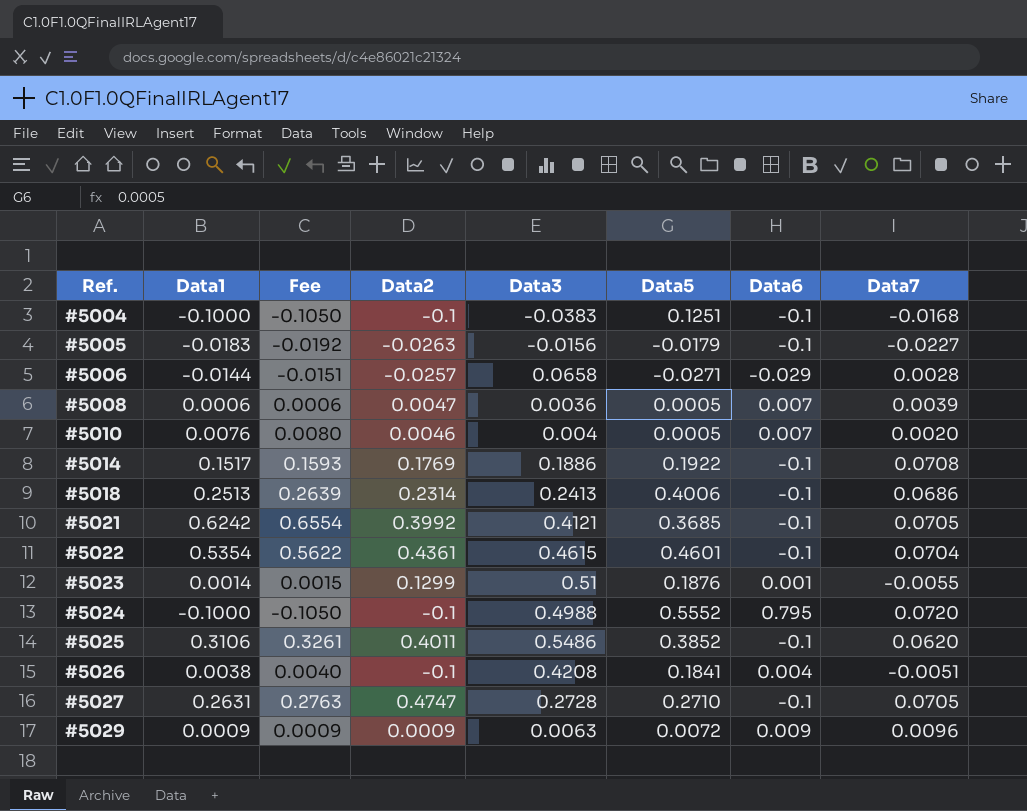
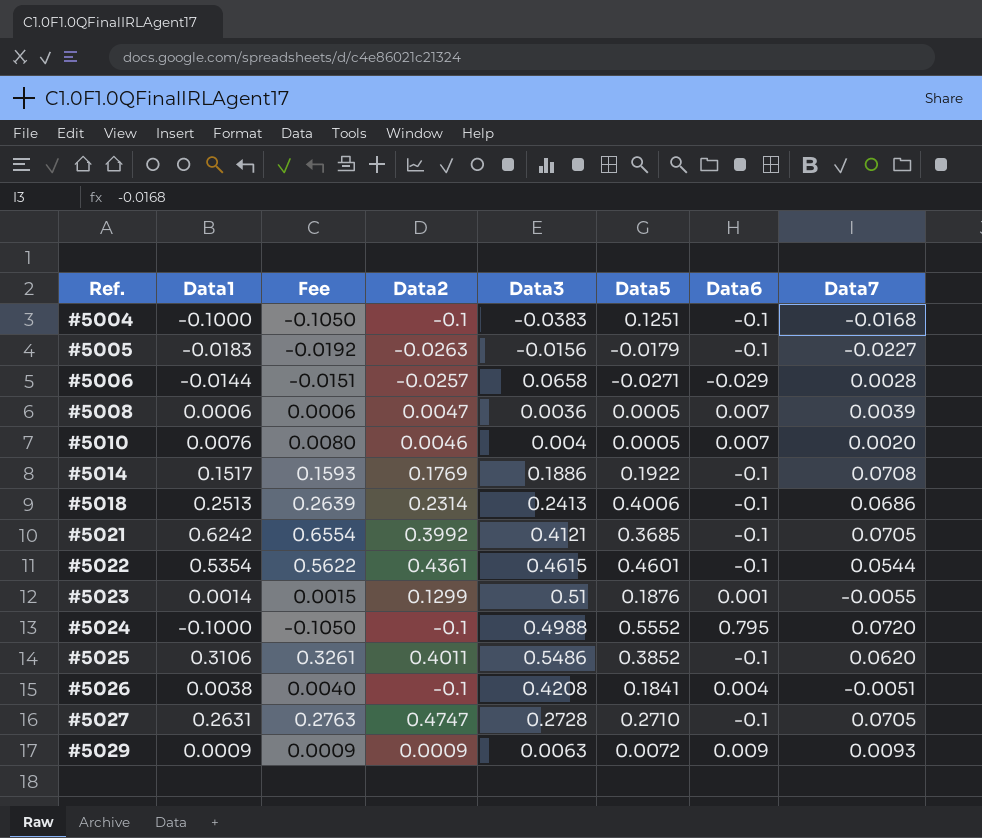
#5022 | Data7: 0.0704 -> 0.0544
#5029 | Data7: 0.0096 -> 0.0093

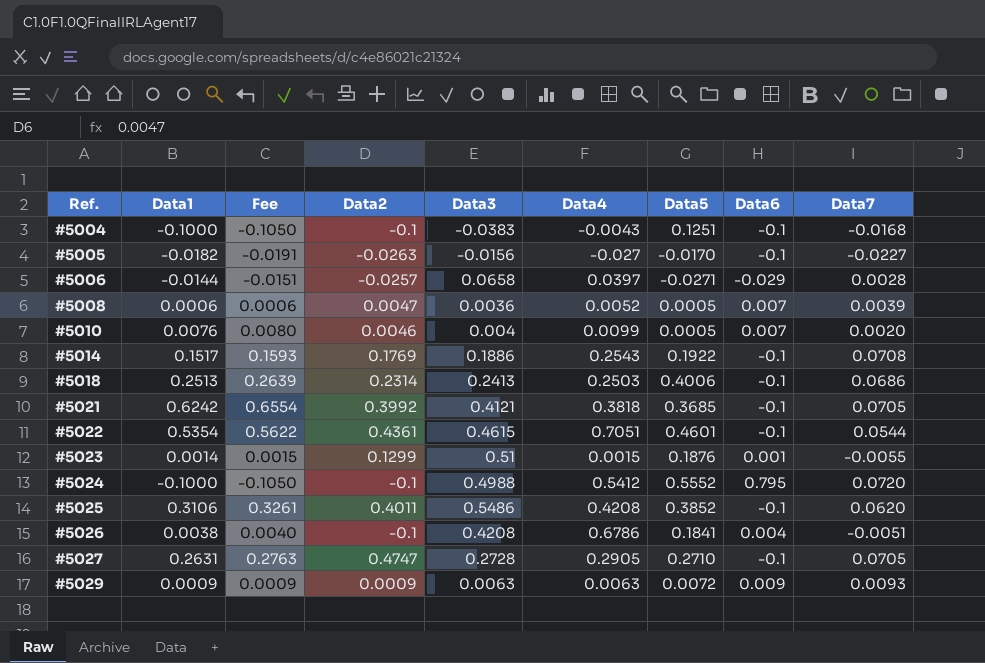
column Data4 | position: none -> 6
#5005 | Data1: -0.0183 -> -0.0182
#5005 | Fee: -0.0192 -> -0.0191
#5005 | Data5: -0.0179 -> -0.0170

